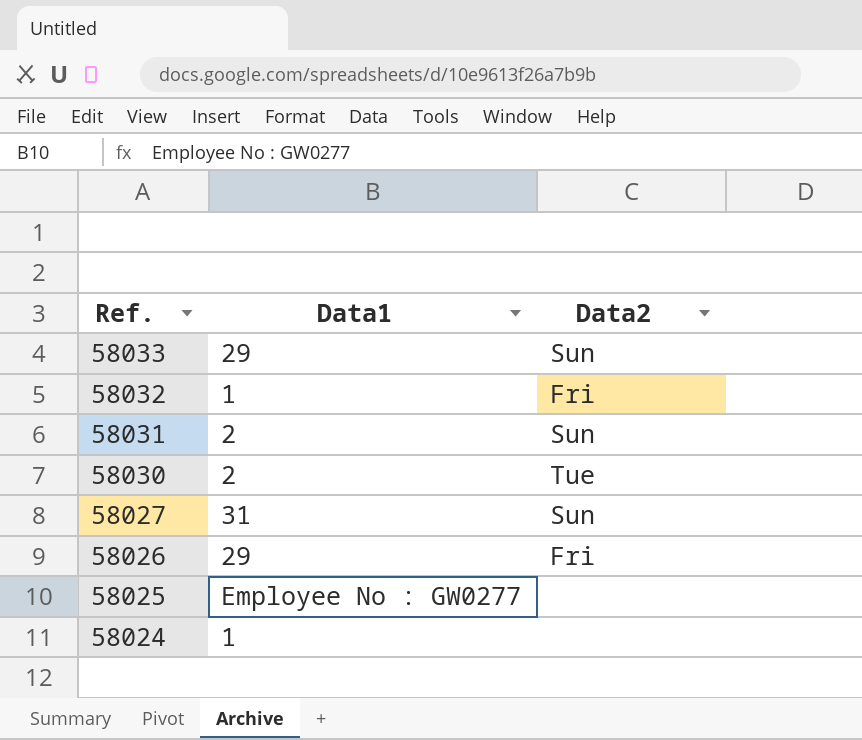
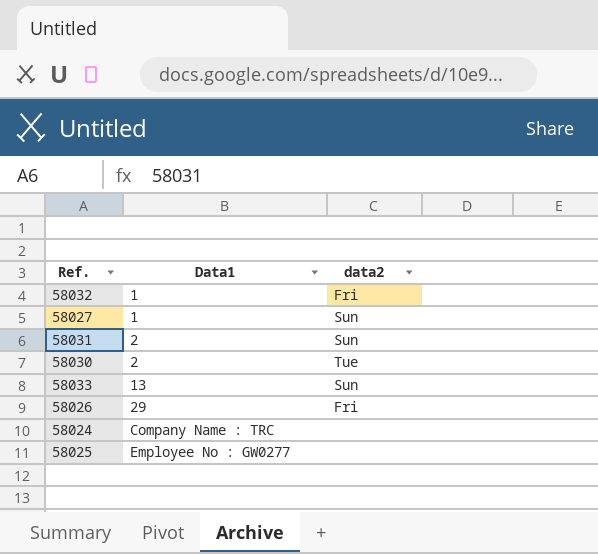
row order: Ref. descending -> Data1 ascending
column name: Data2 -> data2
58027 | Data1: 31 -> 1
58033 | Data1: 29 -> 13
58024 | Data1: 1 -> Company Name : TRC

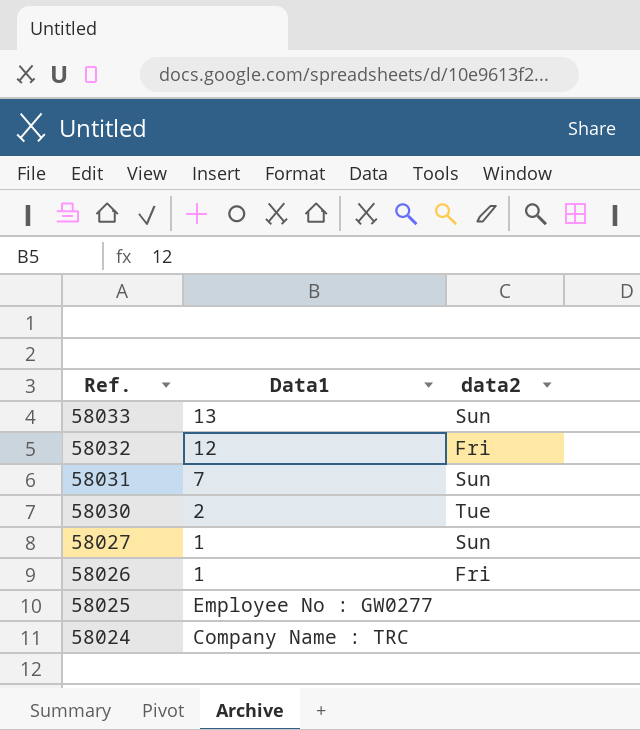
row order: Data1 ascending -> Ref. descending
58032 | Data1: 1 -> 12
58031 | Data1: 2 -> 7
58026 | Data1: 29 -> 1

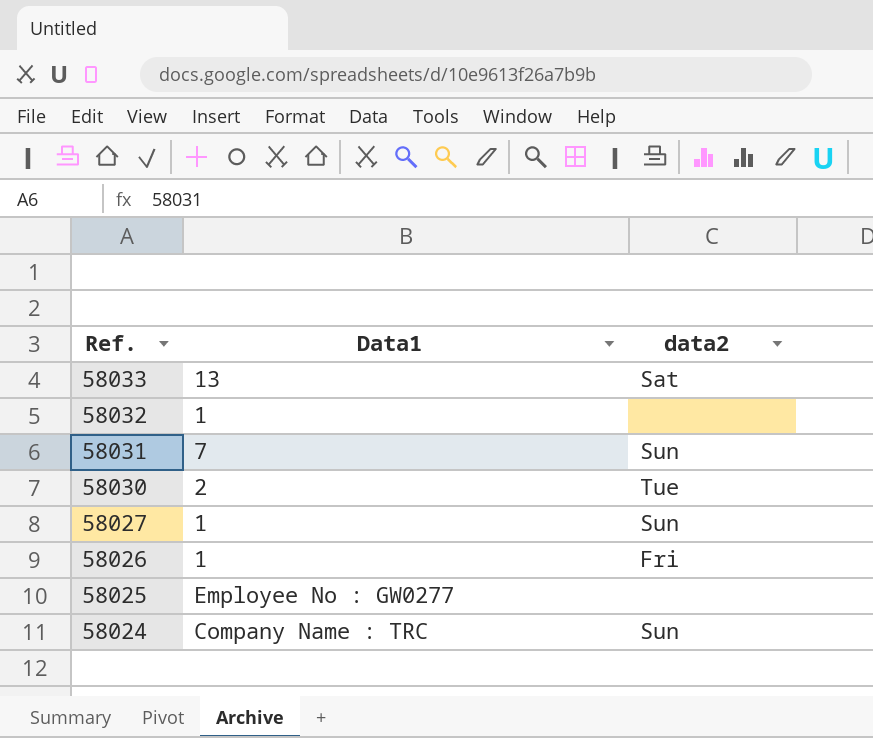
58033 | data2: Sun -> Sat
58032 | Data1: 12 -> 1
58032 | data2: Fri -> none
58024 | data2: none -> Sun

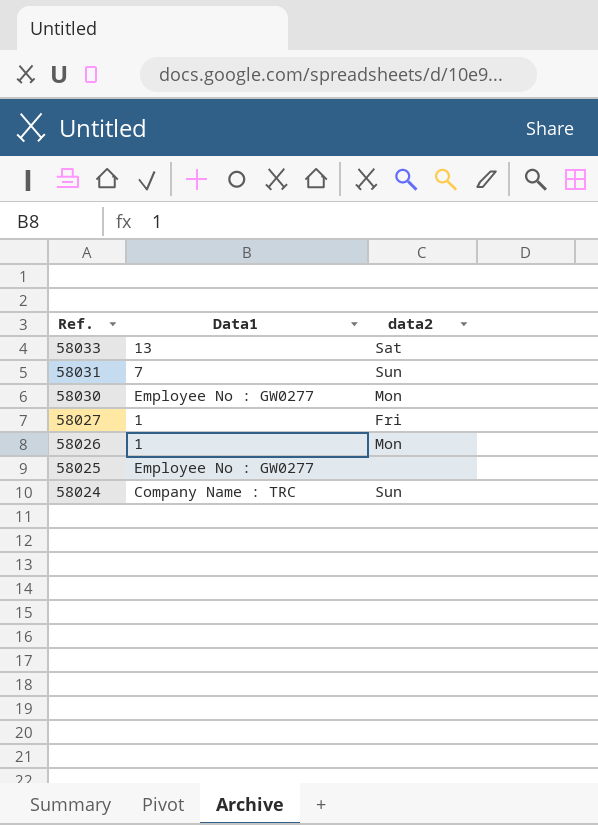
row 58032: 1 | none -> none
58030 | Data1: 2 -> Employee No : GW0277
58030 | data2: Tue -> Mon
58027 | data2: Sun -> Fri
58026 | data2: Fri -> Mon

